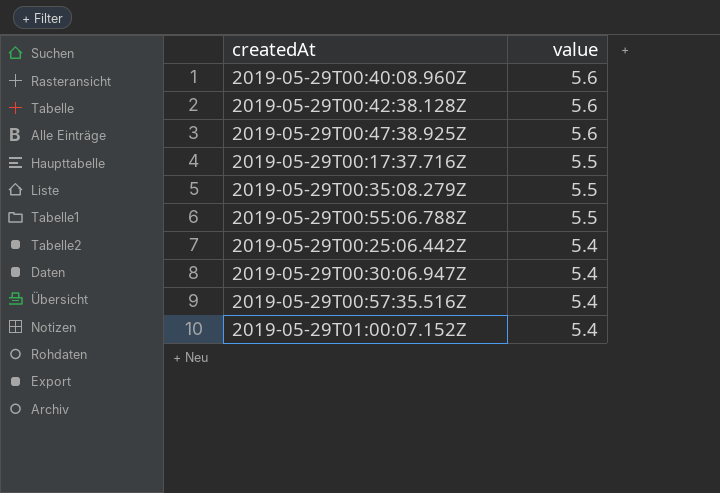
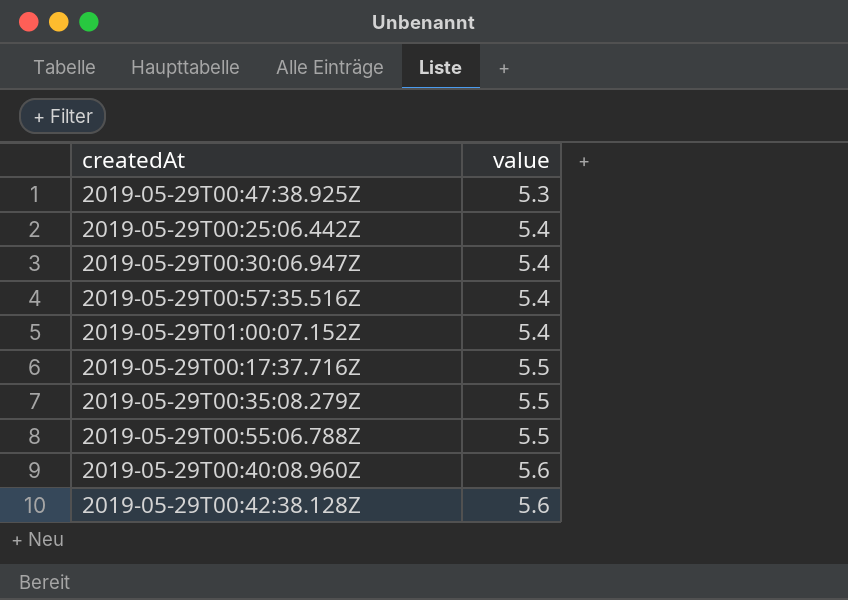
row order: value descending -> value ascending
2019-05-29T00:47:38.925Z | value: 5.6 -> 5.3

